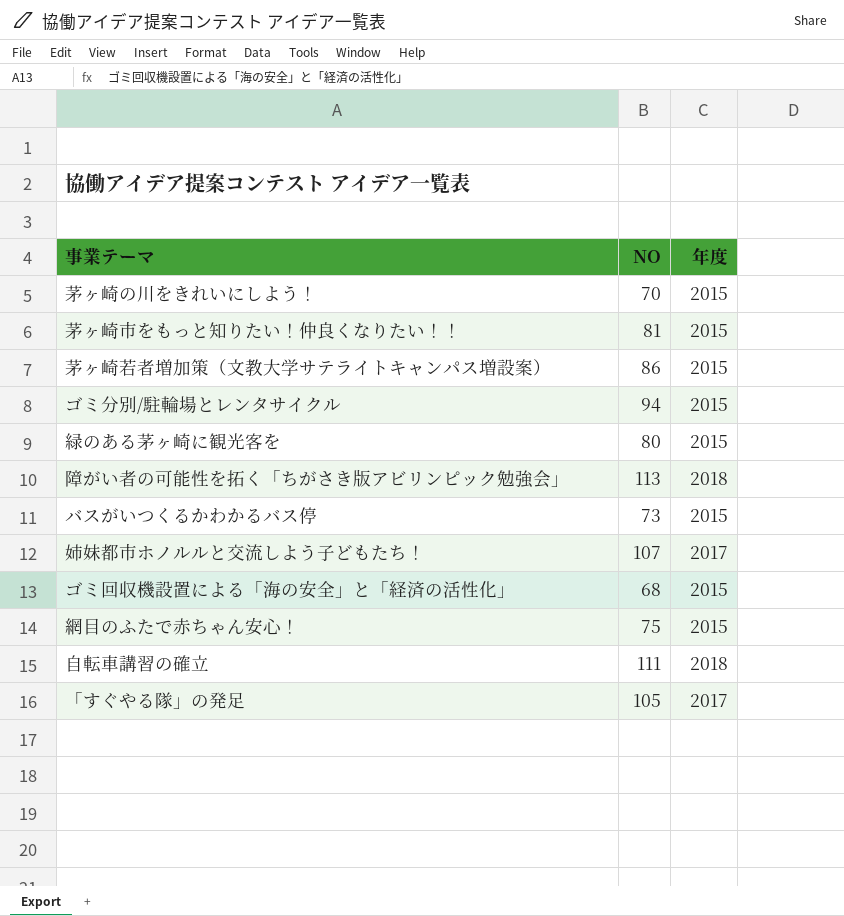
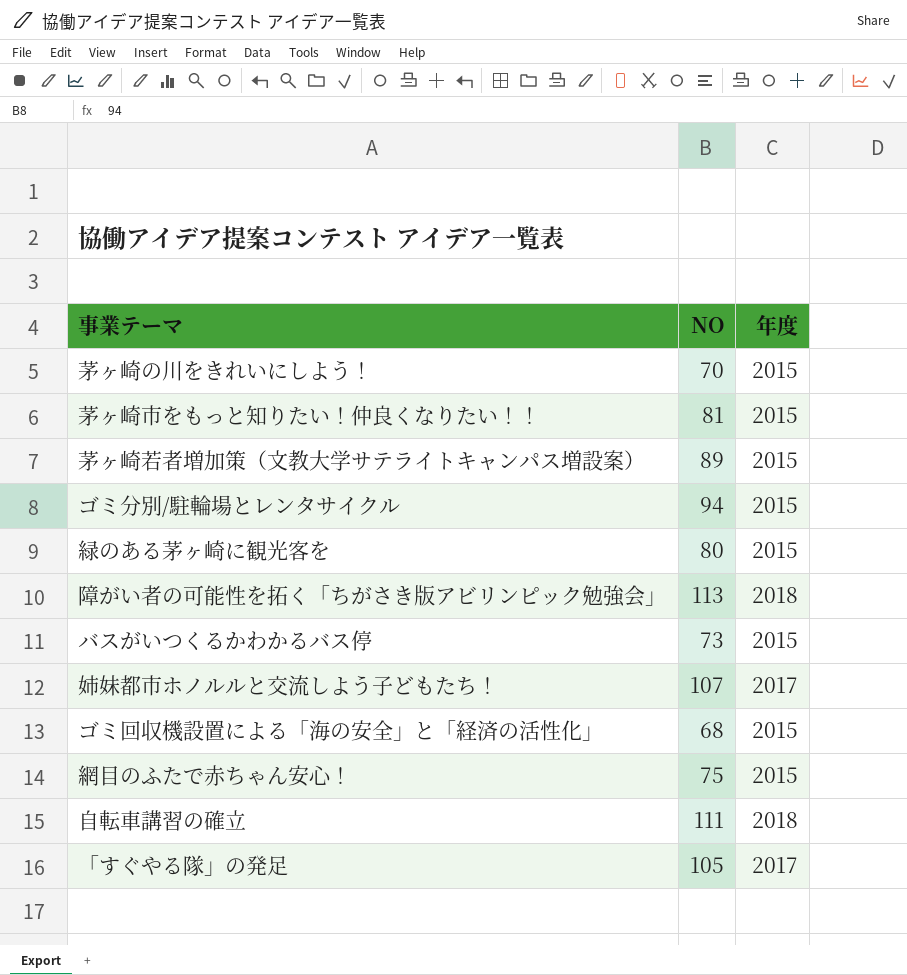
茅ヶ崎若者増加策（文教大学サテライトキャンパス増設案） | NO: 86 -> 89

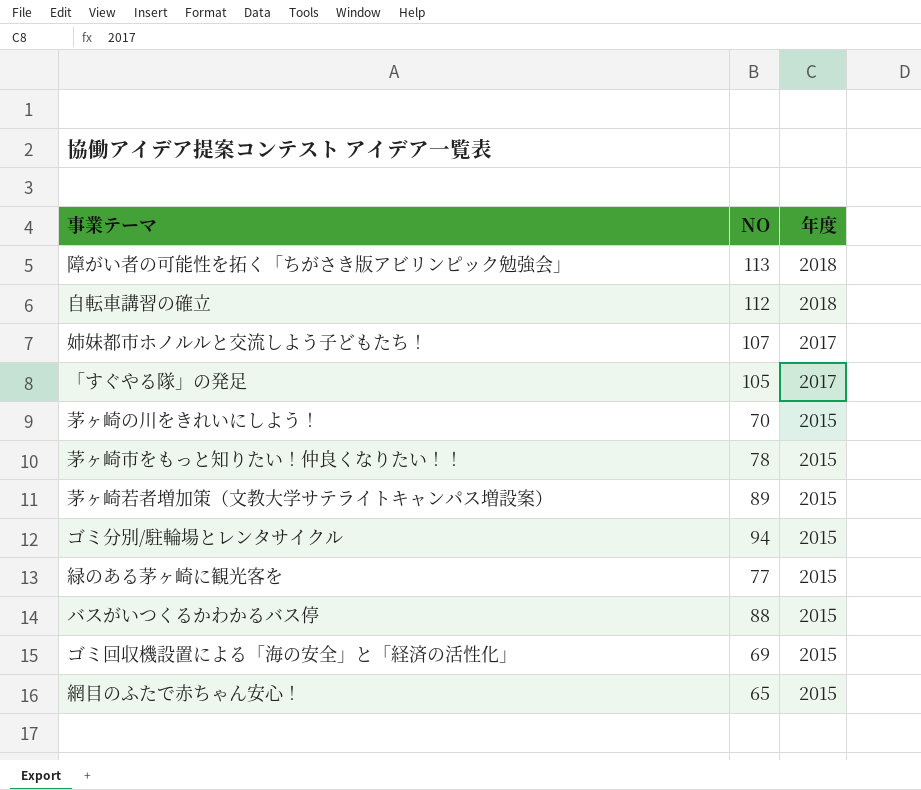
row order: none -> 年度 descending
自転車講習の確立 | NO: 111 -> 112
茅ヶ崎市をもっと知りたい！仲良くなりたい！！ | NO: 81 -> 78
緑のある茅ヶ崎に観光客を | NO: 80 -> 77
バスがいつくるかわかるバス停 | NO: 73 -> 88
ゴミ回収機設置による「海の安全」と「経済の活性化」 | NO: 68 -> 69
網目のふたで赤ちゃん安心！ | NO: 75 -> 65

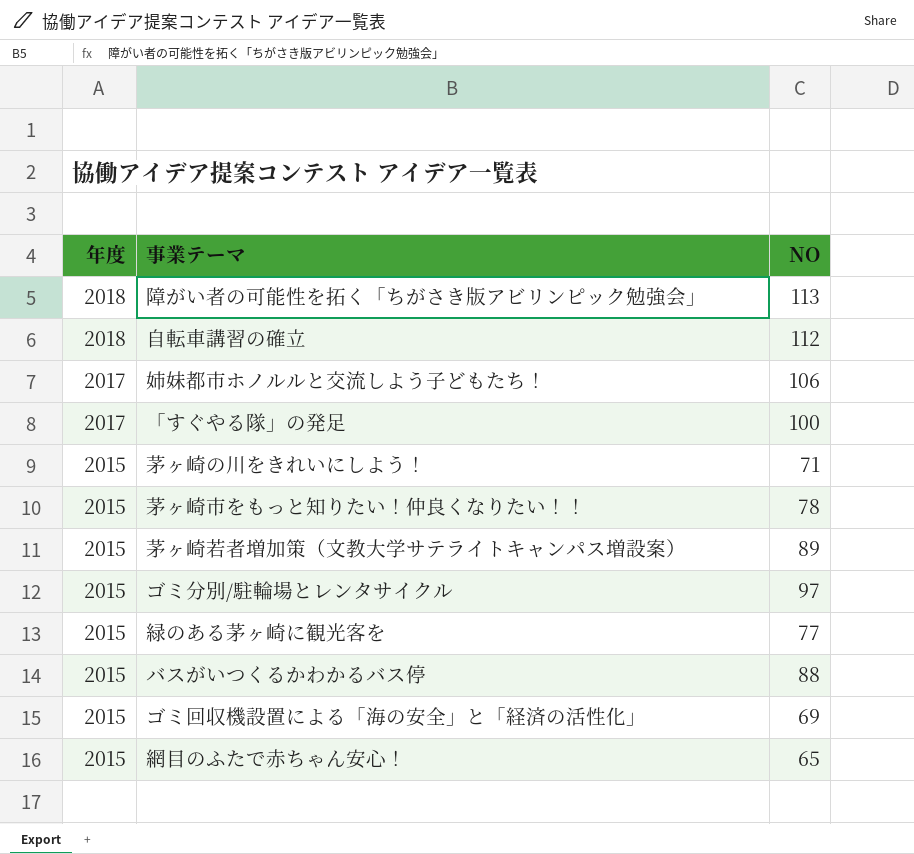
column 年度 | position: 3 -> 1
姉妹都市ホノルルと交流しよう子どもたち！ | NO: 107 -> 106
「すぐやる隊」の発足 | NO: 105 -> 100
茅ヶ崎の川をきれいにしよう！ | NO: 70 -> 71
ゴミ分別/駐輪場とレンタサイクル | NO: 94 -> 97

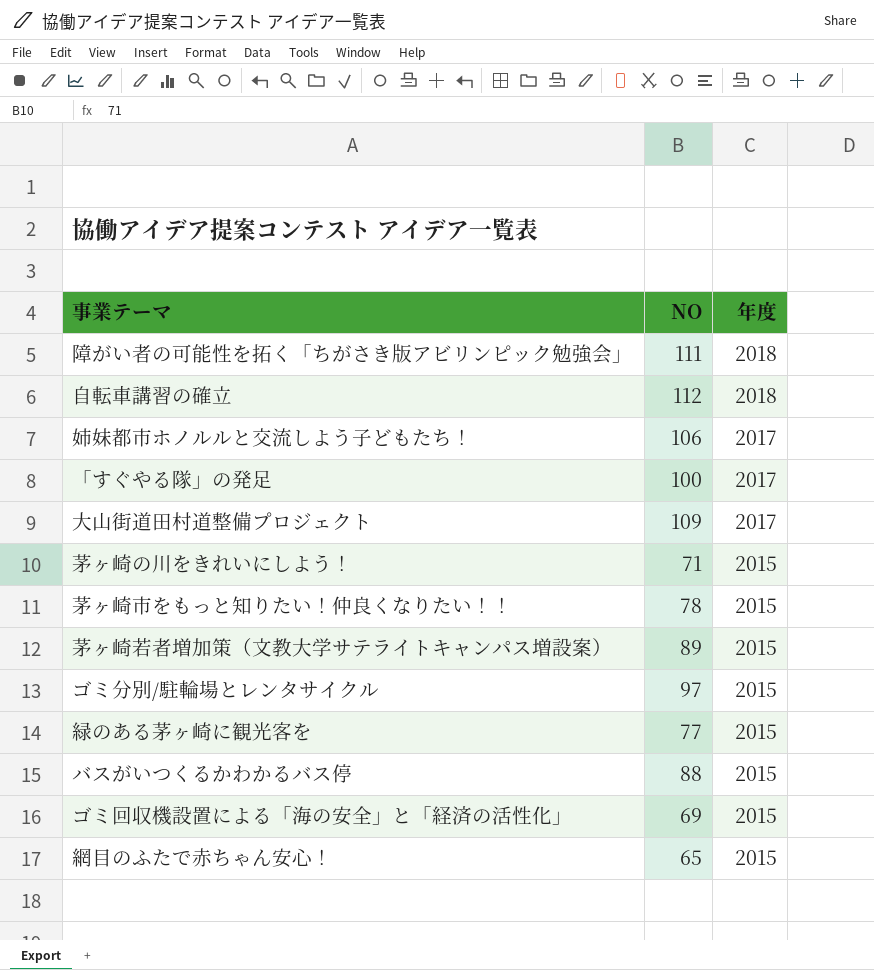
column 年度 | position: 1 -> 3
障がい者の可能性を拓く「ちがさき版アビリンピック勉強会」 | NO: 113 -> 111
row 大山街道田村道整備プロジェクト: none -> 109 | 2017

